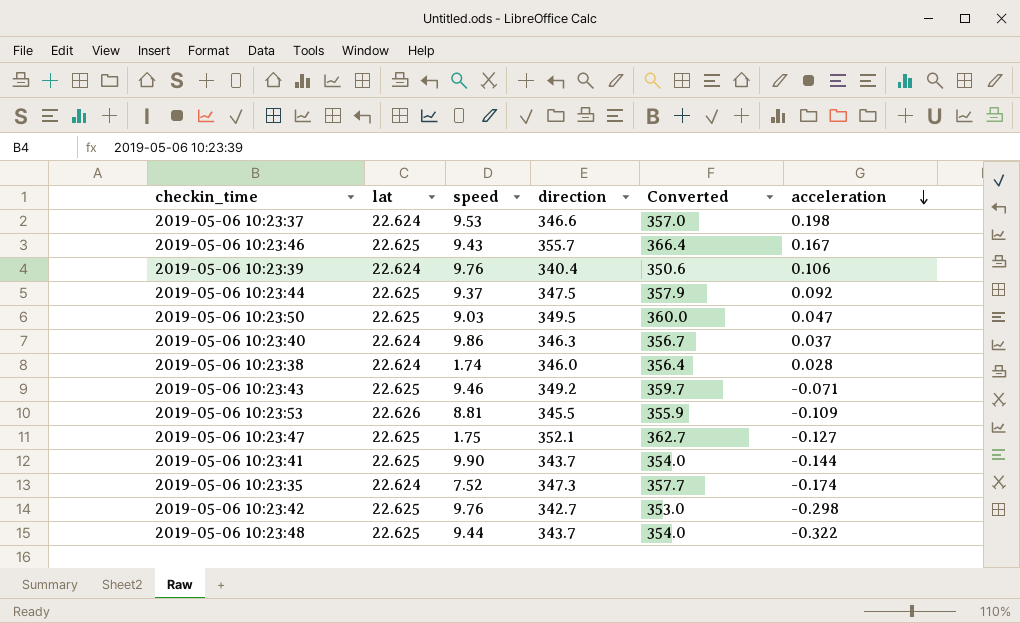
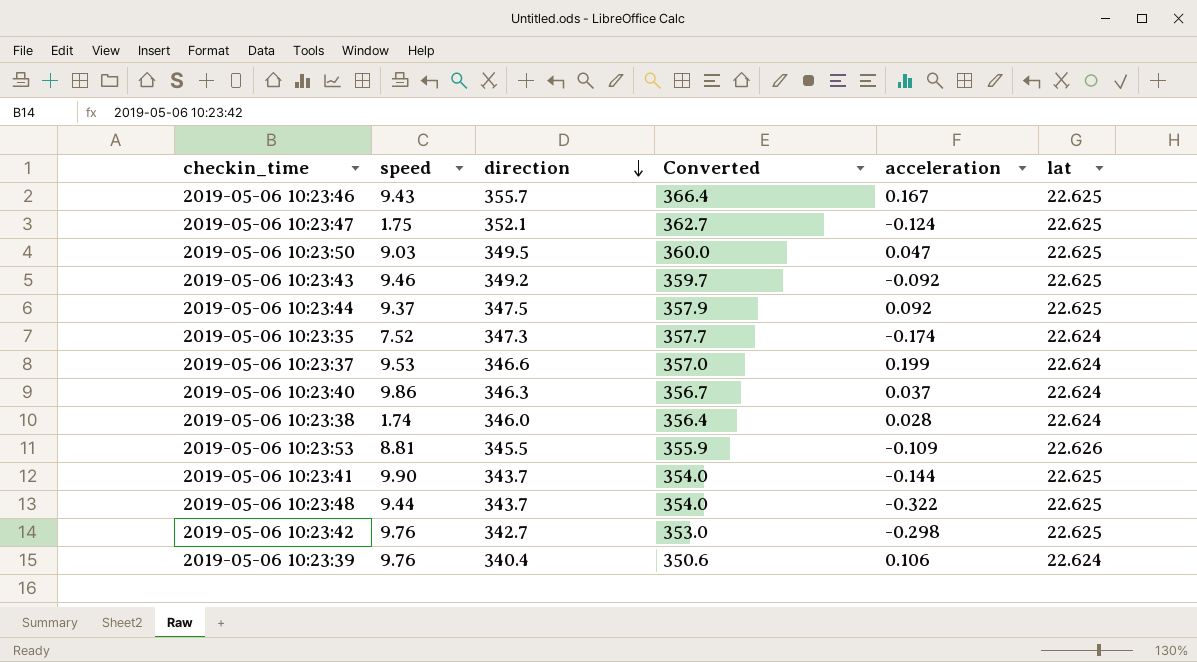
row order: acceleration descending -> direction descending
column lat | position: 2 -> 6
2019-05-06 10:23:47 | acceleration: -0.127 -> -0.124
2019-05-06 10:23:43 | acceleration: -0.071 -> -0.092
2019-05-06 10:23:37 | acceleration: 0.198 -> 0.199

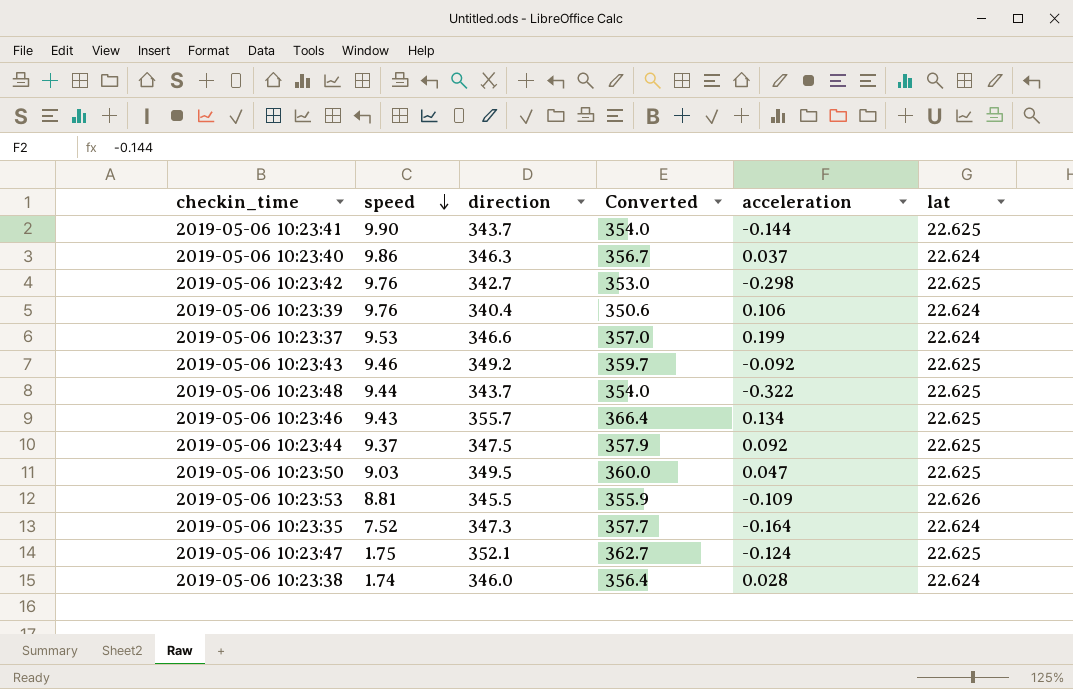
row order: direction descending -> speed descending
2019-05-06 10:23:46 | acceleration: 0.167 -> 0.134
2019-05-06 10:23:35 | acceleration: -0.174 -> -0.164

